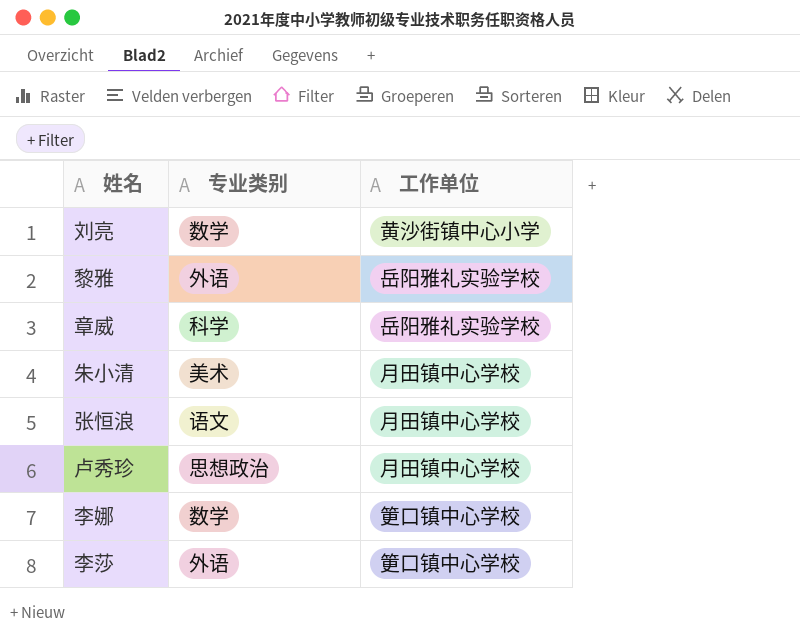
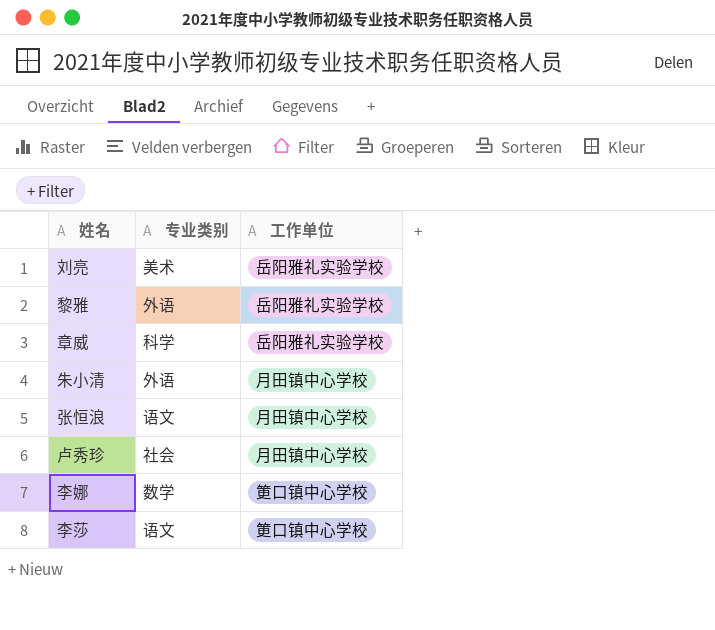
刘亮 | 专业类别: 数学 -> 美术
刘亮 | 工作单位: 黄沙街镇中心小学 -> 岳阳雅礼实验学校
朱小清 | 专业类别: 美术 -> 外语
卢秀珍 | 专业类别: 思想政治 -> 社会
李莎 | 专业类别: 外语 -> 语文

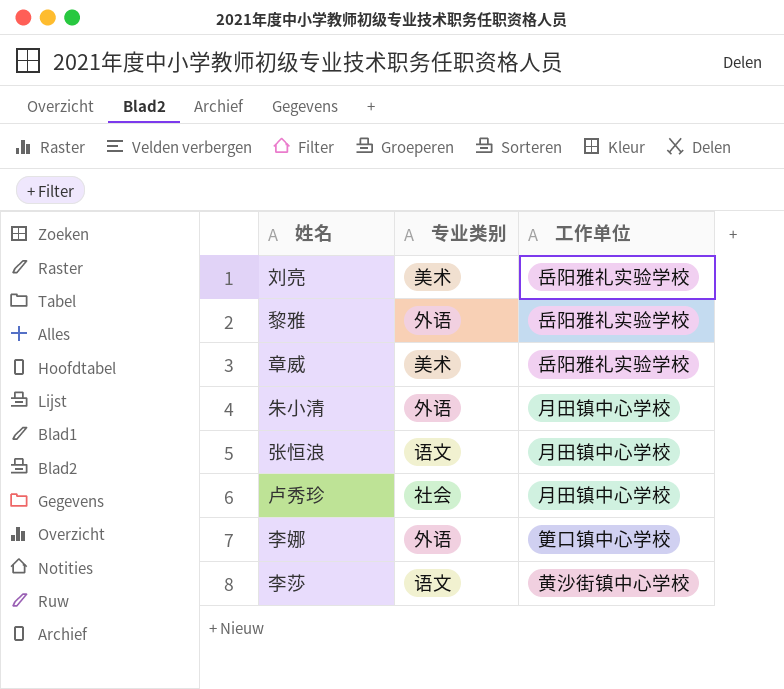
章威 | 专业类别: 科学 -> 美术
李娜 | 专业类别: 数学 -> 外语
李莎 | 工作单位: 筻口镇中心学校 -> 黄沙街镇中心学校

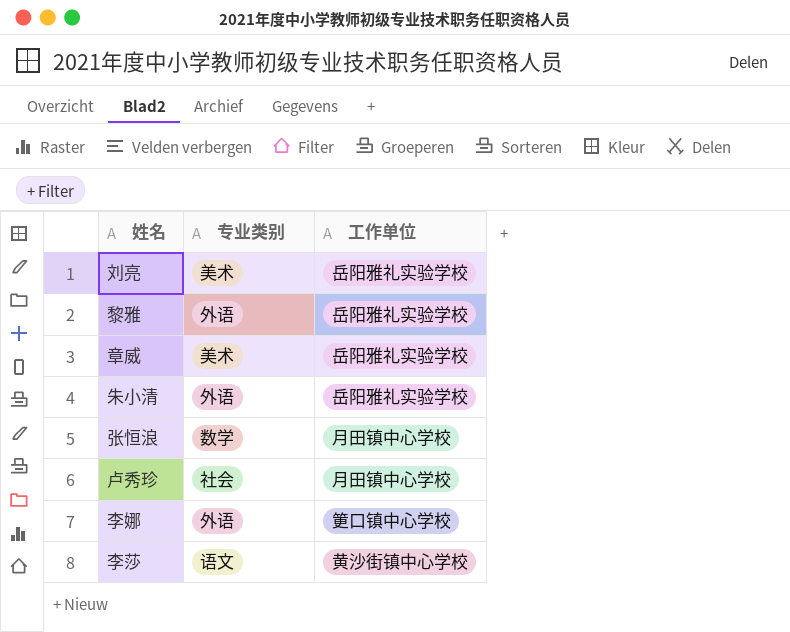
朱小清 | 工作单位: 月田镇中心学校 -> 岳阳雅礼实验学校
张恒浪 | 专业类别: 语文 -> 数学

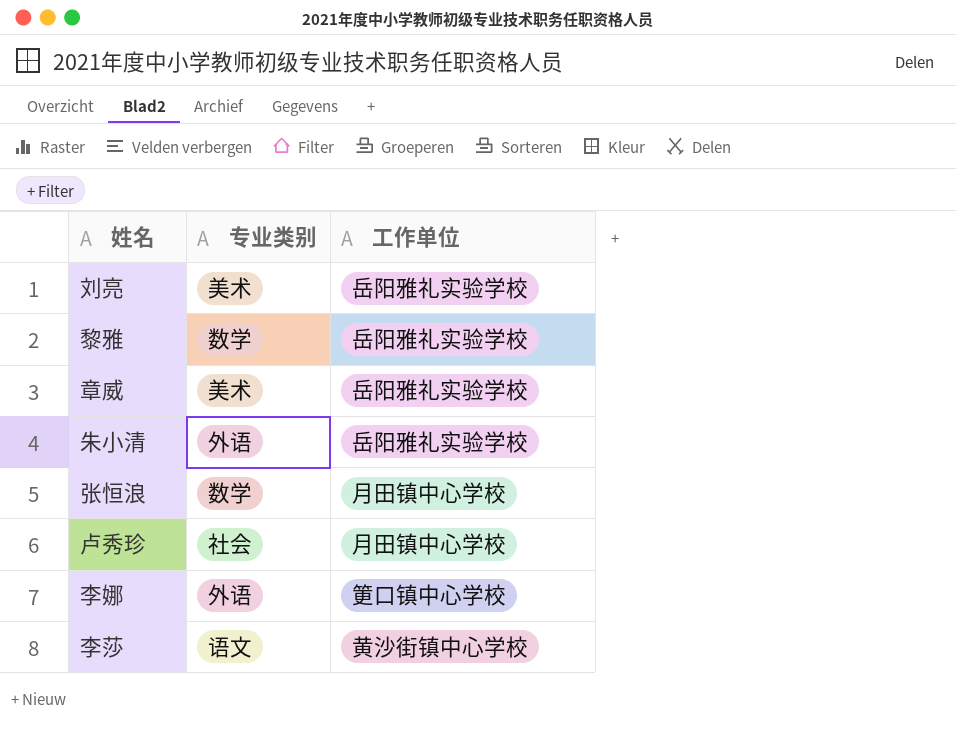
黎雅 | 专业类别: 外语 -> 数学

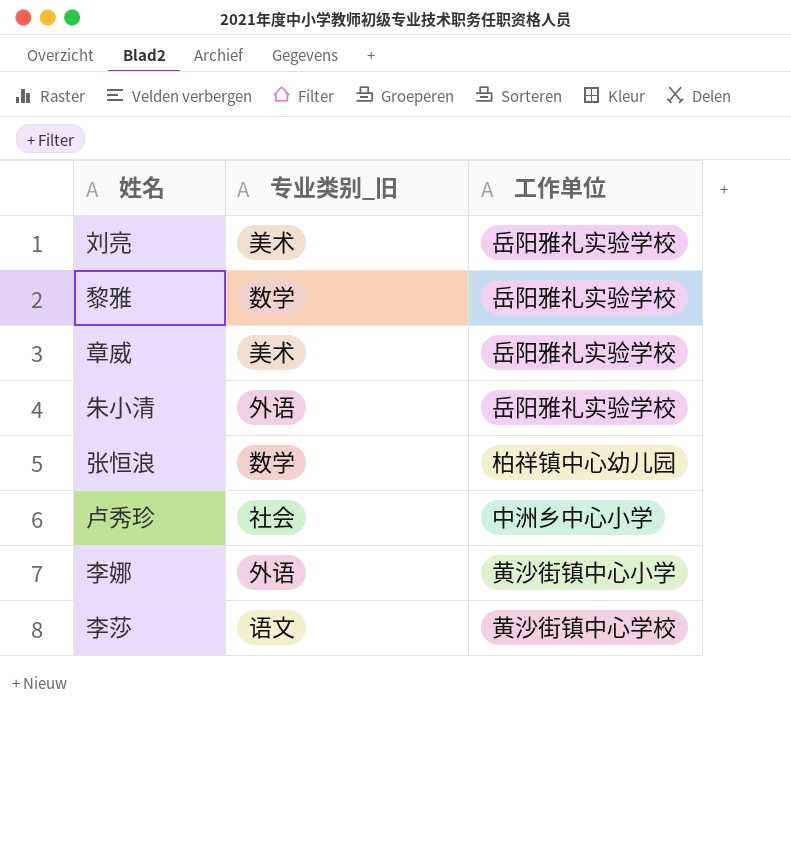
column name: 专业类别 -> 专业类别_旧
张恒浪 | 工作单位: 月田镇中心学校 -> 柏祥镇中心幼儿园
卢秀珍 | 工作单位: 月田镇中心学校 -> 中洲乡中心小学
李娜 | 工作单位: 筻口镇中心学校 -> 黄沙街镇中心小学

